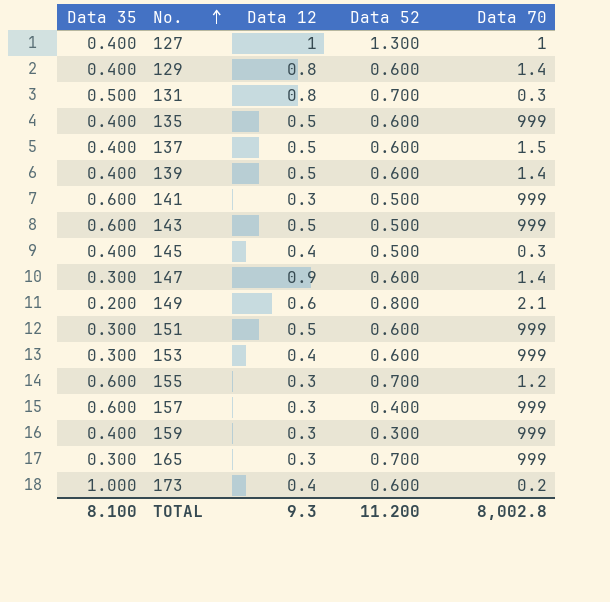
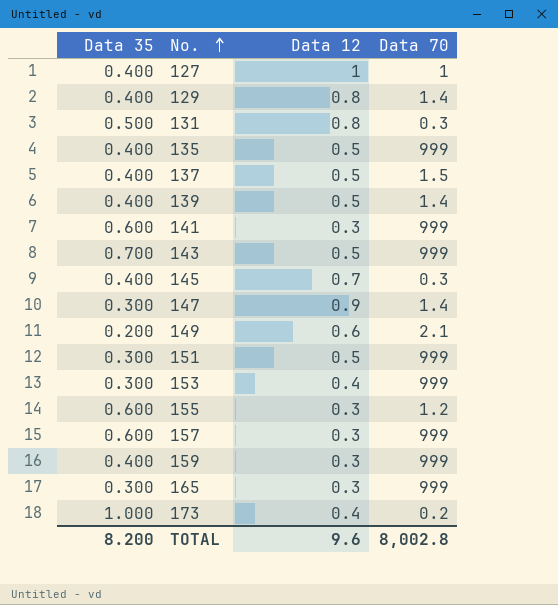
column Data 52 | position: 4 -> none
143 | Data 35: 0.600 -> 0.700
145 | Data 12: 0.4 -> 0.7
TOTAL | Data 35: 8.100 -> 8.200
TOTAL | Data 12: 9.3 -> 9.6

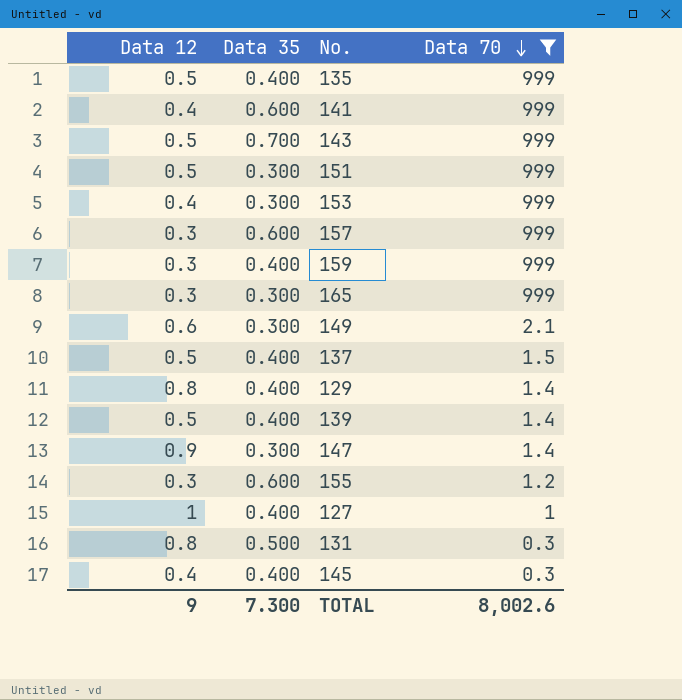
filter: none -> Data 70 != 0.2
row order: No. ascending -> Data 70 descending
column Data 12 | position: 3 -> 1
141 | Data 12: 0.3 -> 0.4
149 | Data 35: 0.200 -> 0.300
145 | Data 12: 0.7 -> 0.4
TOTAL | Data 12: 9.6 -> 9
TOTAL | Data 35: 8.200 -> 7.300
TOTAL | Data 70: 8,002.8 -> 8,002.6

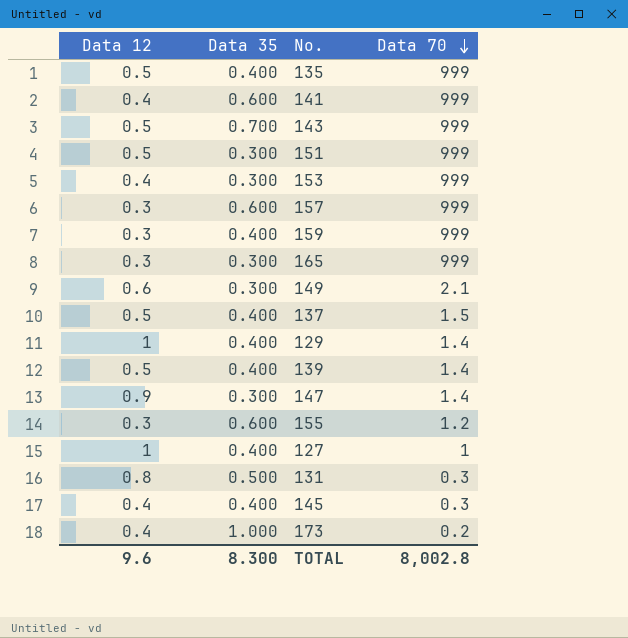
filter: Data 70 != 0.2 -> none
129 | Data 12: 0.8 -> 1
TOTAL | Data 12: 9 -> 9.6
TOTAL | Data 35: 7.300 -> 8.300
TOTAL | Data 70: 8,002.6 -> 8,002.8

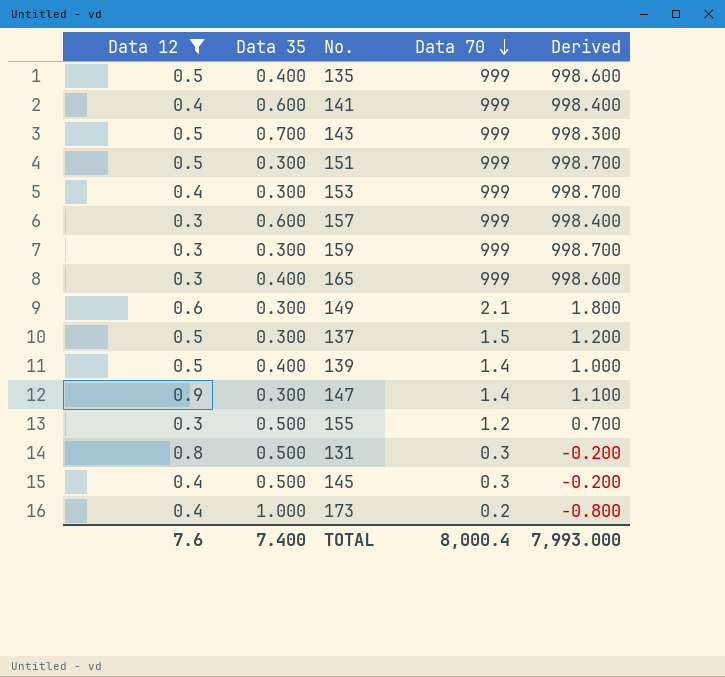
filter: none -> Data 12 != 1
column Derived | formula: none -> [Data 70] - [Data 35]
159 | Data 35: 0.400 -> 0.300
165 | Data 35: 0.300 -> 0.400
137 | Data 35: 0.400 -> 0.300
155 | Data 35: 0.600 -> 0.500
145 | Data 35: 0.400 -> 0.500
TOTAL | Data 12: 9.6 -> 7.6
TOTAL | Data 35: 8.300 -> 7.400
TOTAL | Data 70: 8,002.8 -> 8,000.4

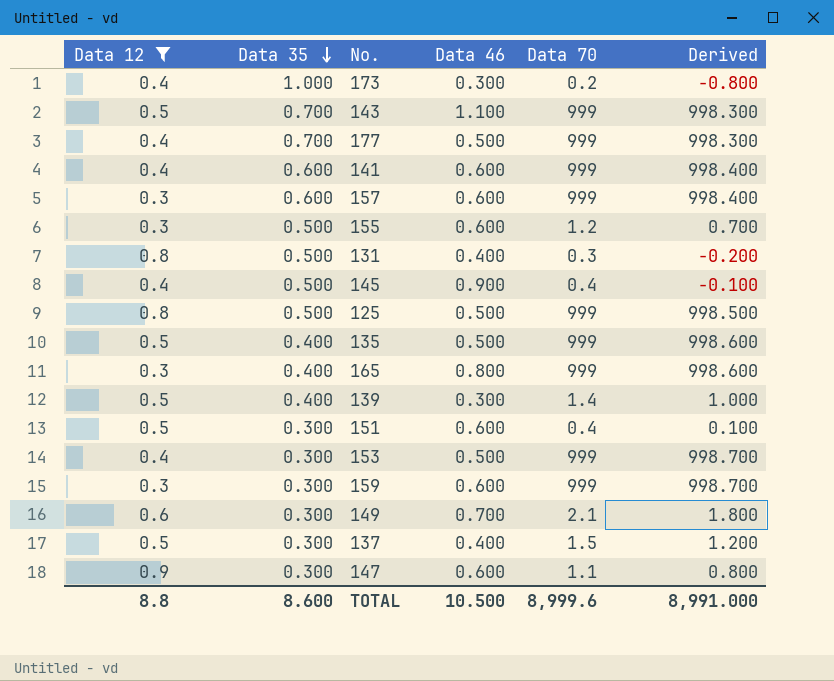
row order: Data 70 descending -> Data 35 descending
column Data 46 | position: none -> 4
row 177: none -> 0.4 | 0.700 | 0.500 | 999 | 998.300
145 | Data 70: 0.3 -> 0.4
145 | Derived: -0.200 -> -0.100
row 125: none -> 0.8 | 0.500 | 0.500 | 999 | 998.500
151 | Data 70: 999 -> 0.4
151 | Derived: 998.700 -> 0.100
147 | Data 70: 1.4 -> 1.1
147 | Derived: 1.100 -> 0.800
TOTAL | Data 12: 7.6 -> 8.8
TOTAL | Data 35: 7.400 -> 8.600
TOTAL | Data 70: 8,000.4 -> 8,999.6
TOTAL | Derived: 7,993.000 -> 8,991.000

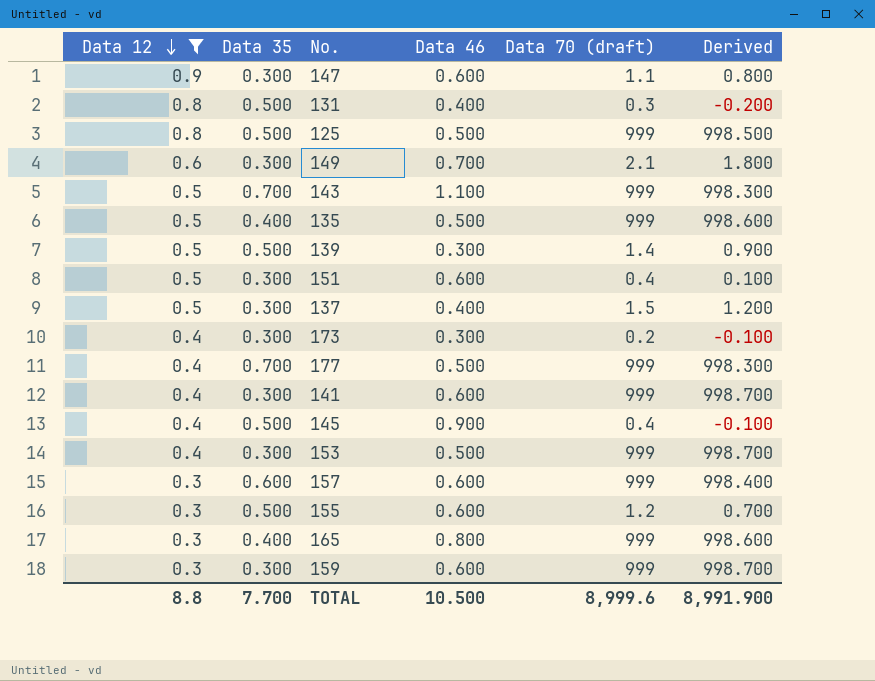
row order: Data 35 descending -> Data 12 descending
column name: Data 70 -> Data 70 (draft)
139 | Data 35: 0.400 -> 0.500
139 | Derived: 1.000 -> 0.900
173 | Data 35: 1.000 -> 0.300
173 | Derived: -0.800 -> -0.100
141 | Data 35: 0.600 -> 0.300
141 | Derived: 998.400 -> 998.700
TOTAL | Data 35: 8.600 -> 7.700
TOTAL | Derived: 8,991.000 -> 8,991.900

